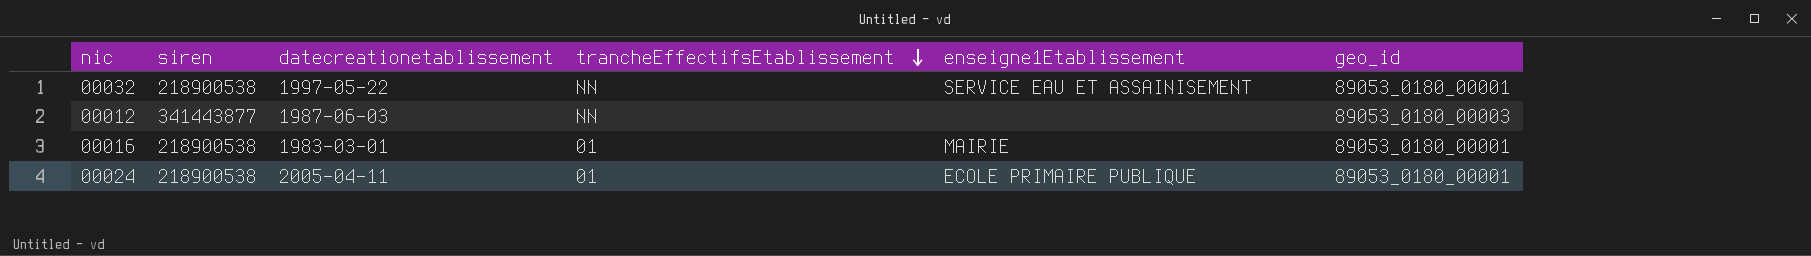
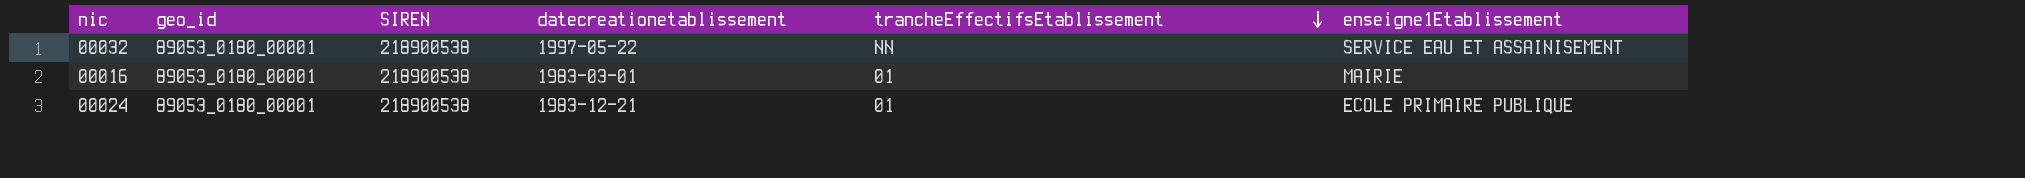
column geo_id | position: 6 -> 2
column name: siren -> SIREN
row 00012: 341443877 | 1987-06-03 | NN | none | 89053_0180_00003 -> none
00024 | datecreationetablissement: 2005-04-11 -> 1983-12-21

